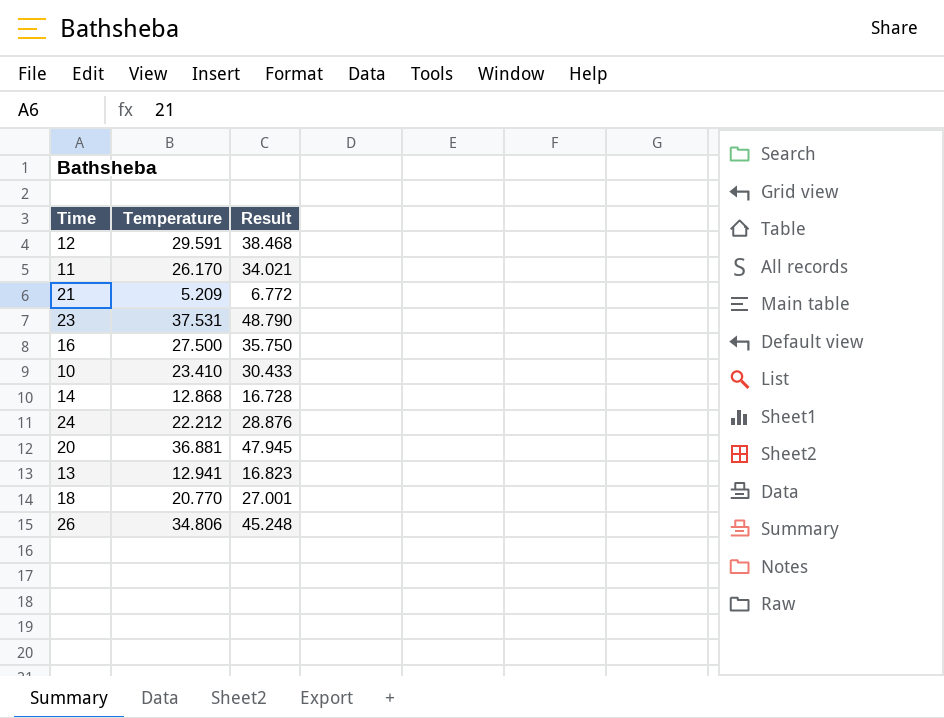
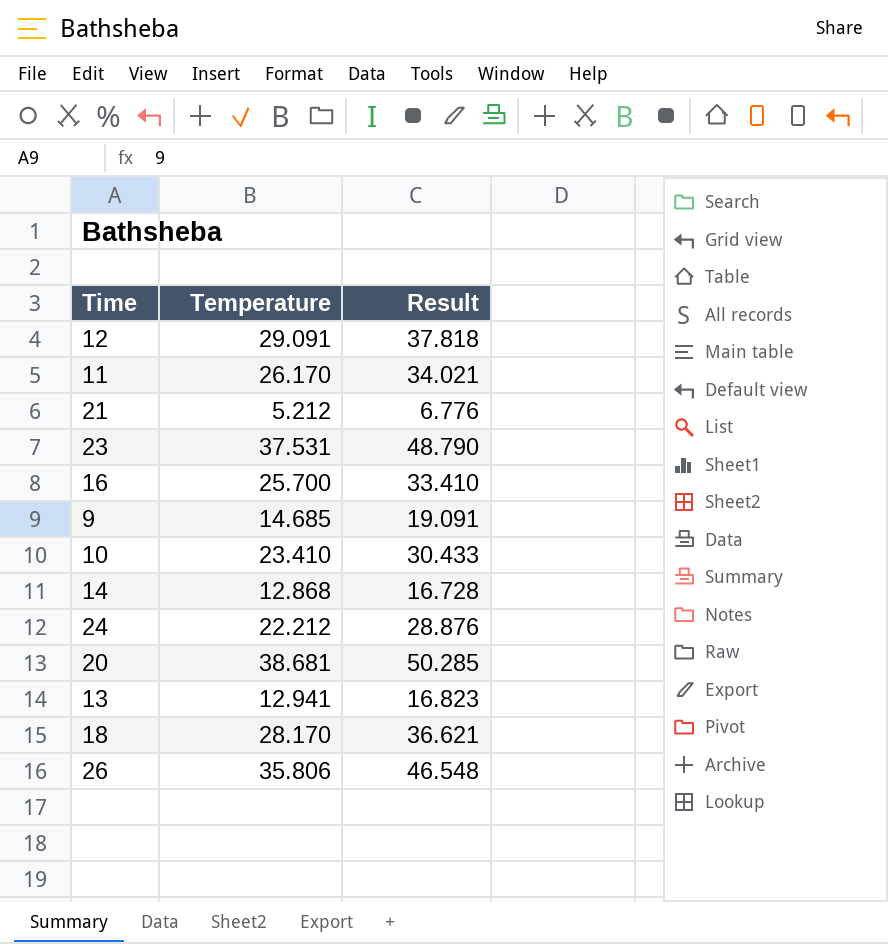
12 | Temperature: 29.591 -> 29.091
12 | Result: 38.468 -> 37.818
21 | Temperature: 5.209 -> 5.212
21 | Result: 6.772 -> 6.776
16 | Temperature: 27.500 -> 25.700
16 | Result: 35.750 -> 33.410
row 9: none -> 14.685 | 19.091
20 | Temperature: 36.881 -> 38.681
20 | Result: 47.945 -> 50.285
18 | Temperature: 20.770 -> 28.170
18 | Result: 27.001 -> 36.621
26 | Temperature: 34.806 -> 35.806
26 | Result: 45.248 -> 46.548

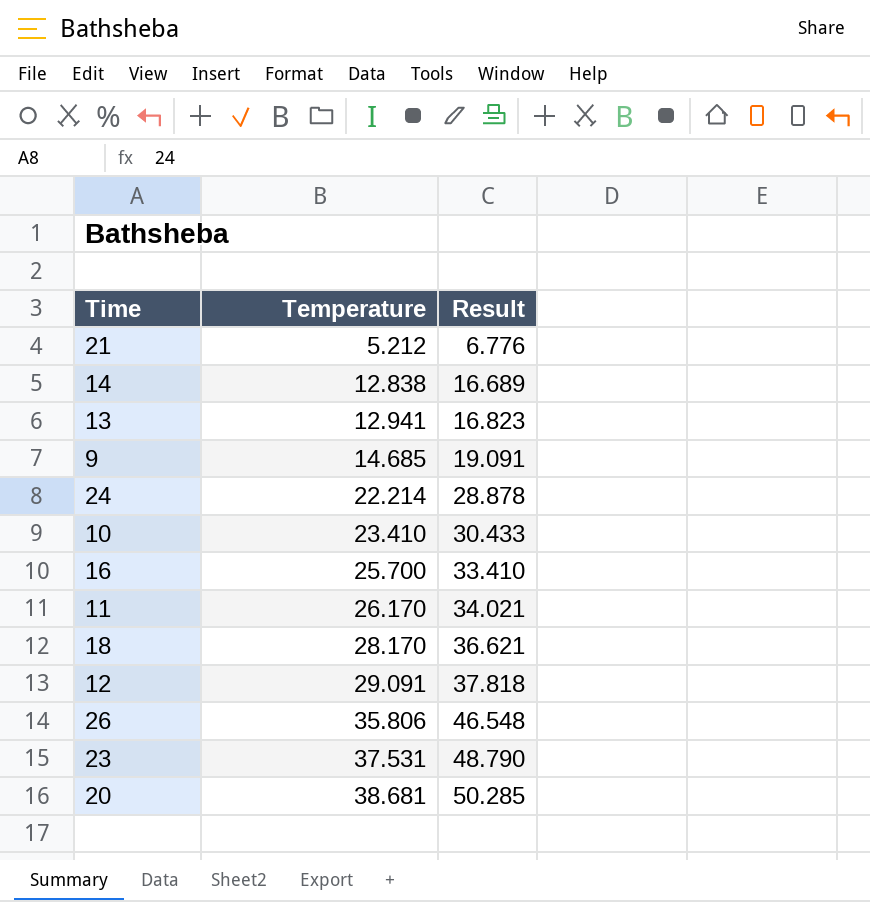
row order: none -> Temperature ascending
14 | Temperature: 12.868 -> 12.838
14 | Result: 16.728 -> 16.689
24 | Temperature: 22.212 -> 22.214
24 | Result: 28.876 -> 28.878

